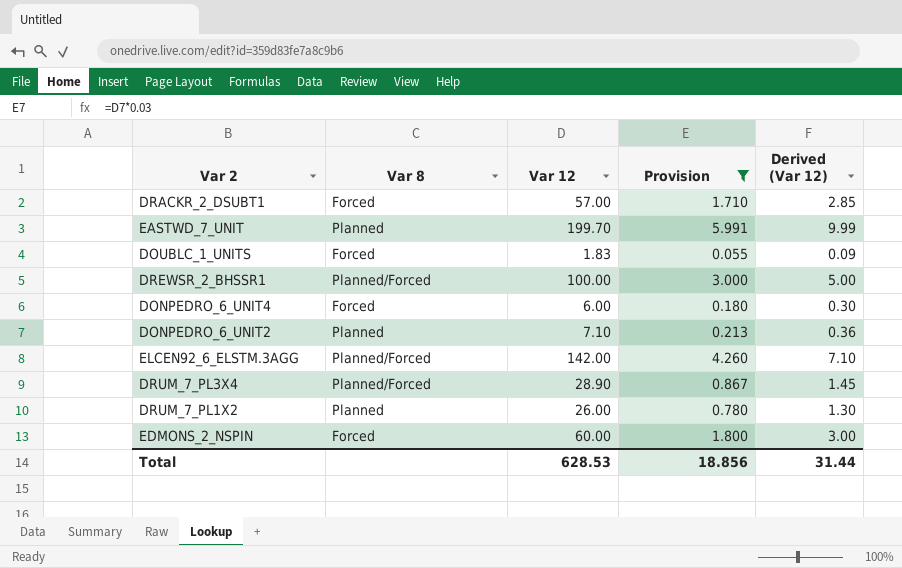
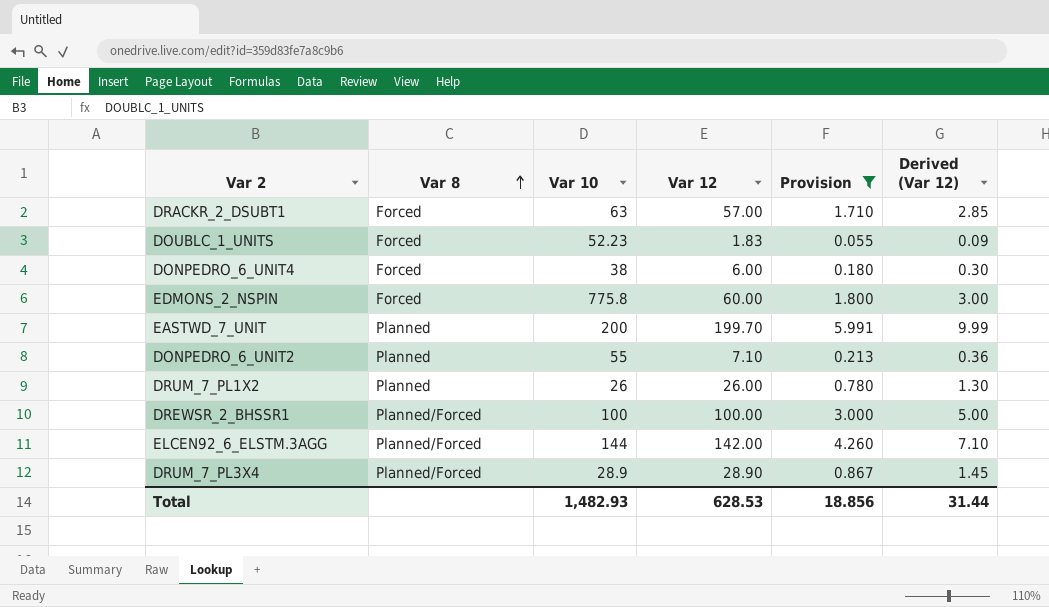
row order: none -> Var 8 ascending
column Var 10 | position: none -> 3

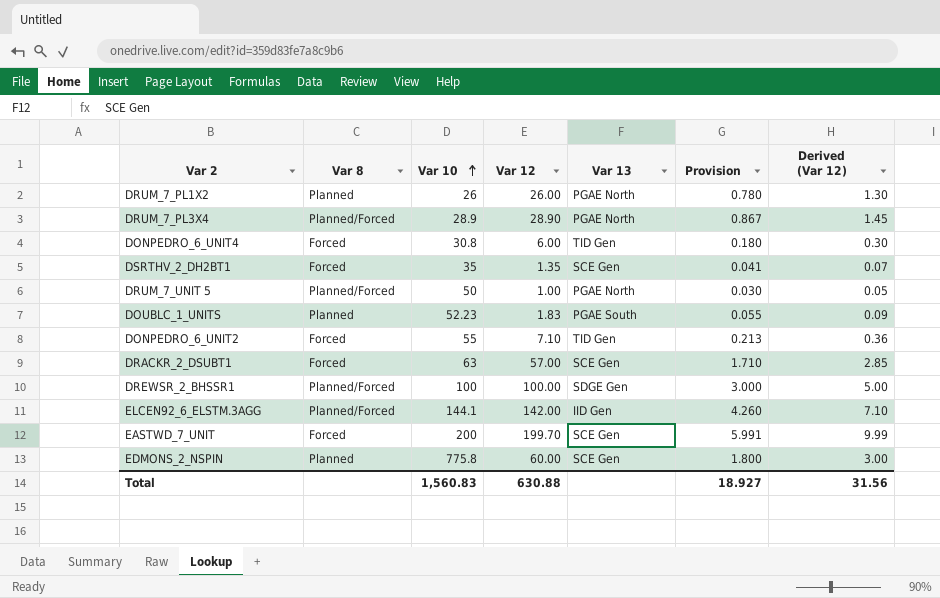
filter: Provision >= 0.055 -> none
row order: Var 8 ascending -> Var 10 ascending
column Var 13 | position: none -> 5
DONPEDRO_6_UNIT4 | Var 10: 38 -> 30.8
DOUBLC_1_UNITS | Var 8: Forced -> Planned
DONPEDRO_6_UNIT2 | Var 8: Planned -> Forced
ELCEN92_6_ELSTM.3AGG | Var 10: 144 -> 144.1
EASTWD_7_UNIT | Var 8: Planned -> Forced
EDMONS_2_NSPIN | Var 8: Forced -> Planned
Total | Var 10: 1,482.93 -> 1,560.83
Total | Var 12: 628.53 -> 630.88
Total | Provision: 18.856 -> 18.927
Total | Derived (Var 12): 31.44 -> 31.56

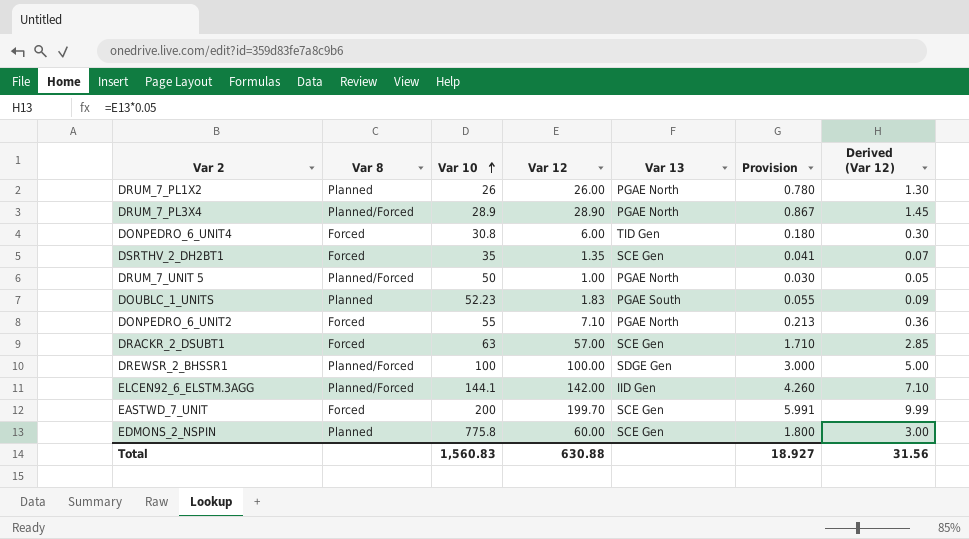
DONPEDRO_6_UNIT2 | Var 13: TID Gen -> PGAE North

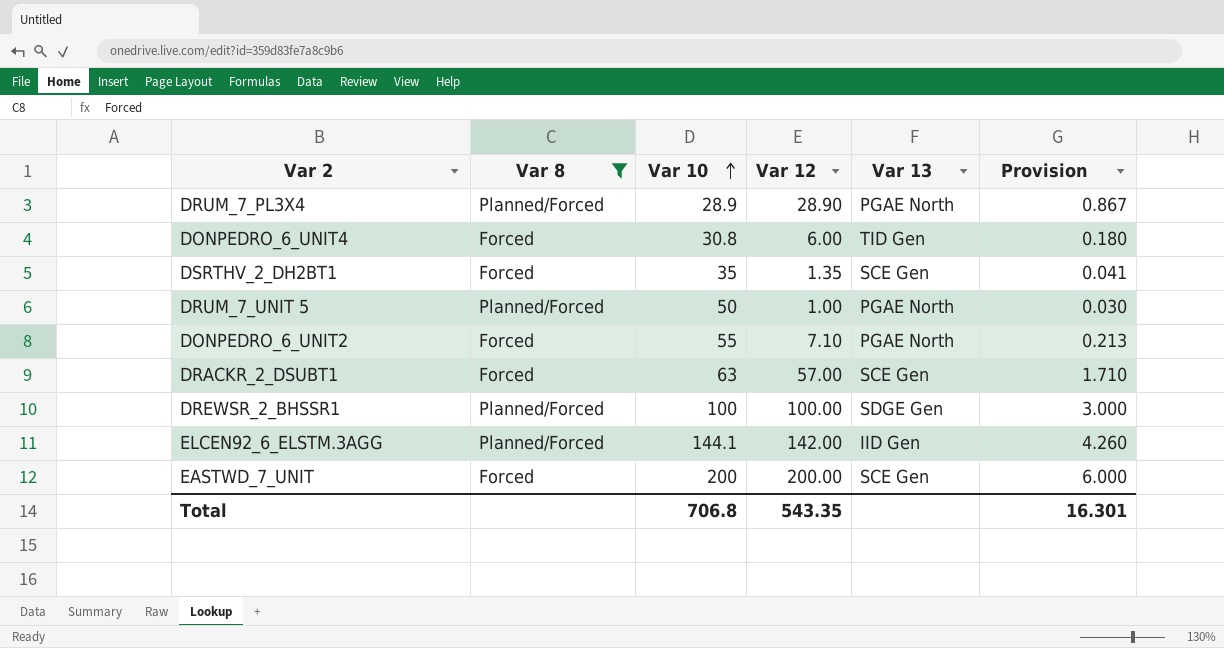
filter: none -> Var 8 != Planned
column Derived (Var 12) | formula: [Var 12] * 0.05 -> none
EASTWD_7_UNIT | Var 12: 199.70 -> 200.00
EASTWD_7_UNIT | Provision: 5.991 -> 6.000
Total | Var 10: 1,560.83 -> 706.8
Total | Var 12: 630.88 -> 543.35
Total | Provision: 18.927 -> 16.301

